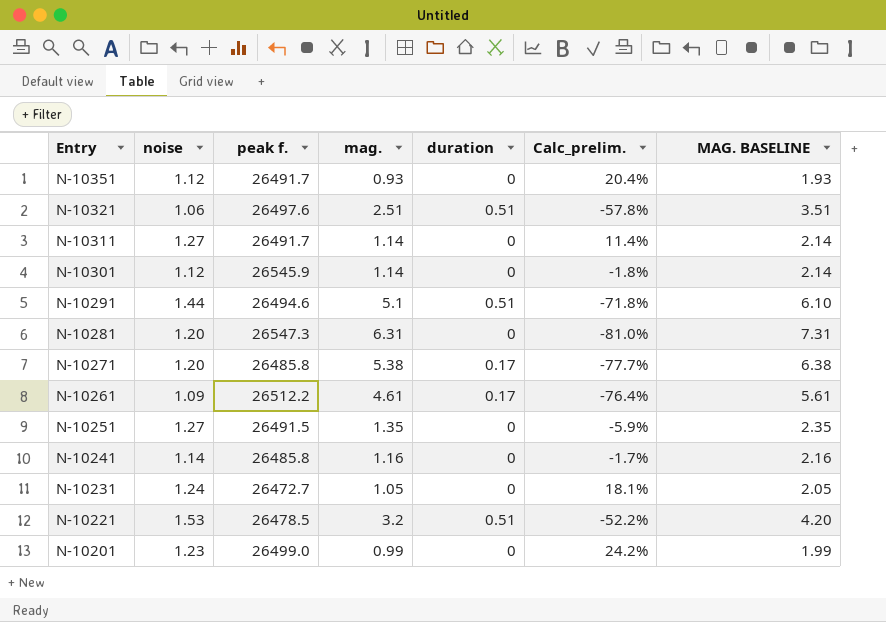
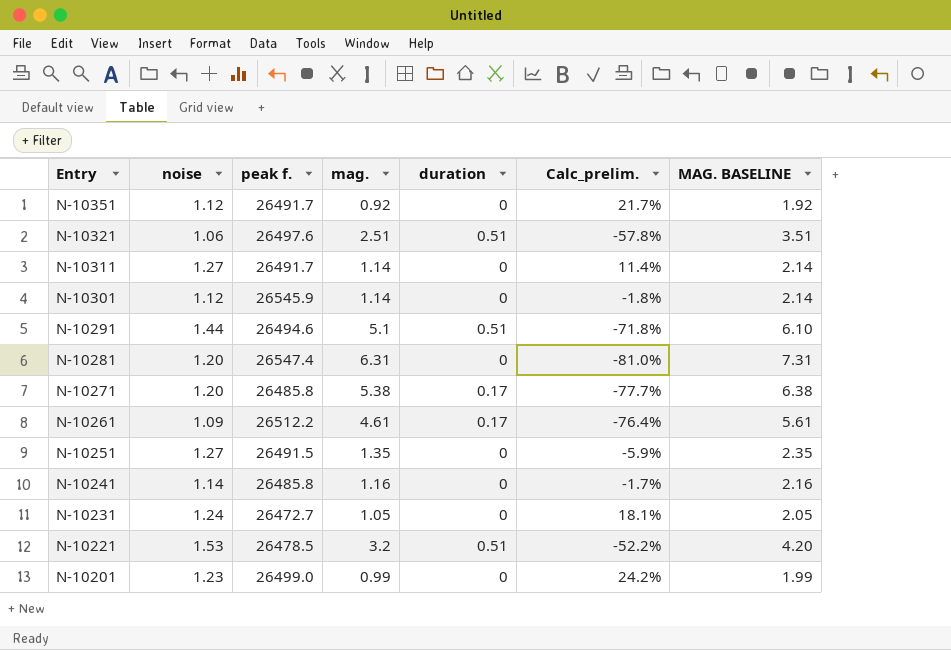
N-10351 | mag.: 0.93 -> 0.92
N-10351 | Calc_prelim.: 20.4% -> 21.7%
N-10351 | MAG. BASELINE: 1.93 -> 1.92
N-10281 | peak f.: 26547.3 -> 26547.4

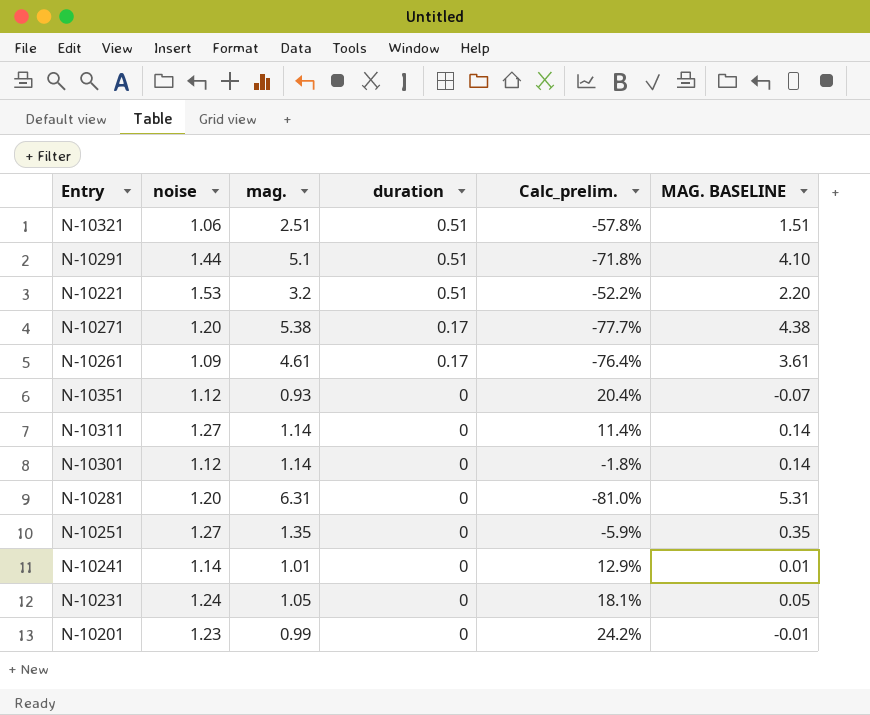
row order: Entry descending -> duration descending
column peak f. | position: 3 -> none
column MAG. BASELINE | formula: [mag.] + 1 -> [mag.] - 1
N-10351 | mag.: 0.92 -> 0.93
N-10351 | Calc_prelim.: 21.7% -> 20.4%
N-10241 | mag.: 1.16 -> 1.01
N-10241 | Calc_prelim.: -1.7% -> 12.9%

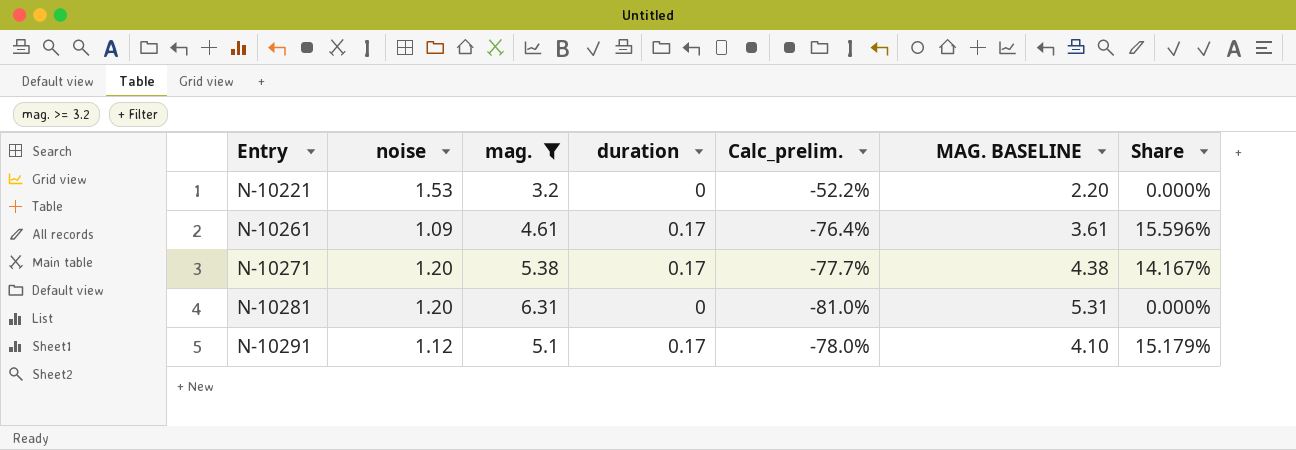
filter: none -> mag. >= 3.2
row order: duration descending -> Entry ascending
column Share | formula: none -> [duration] / [noise]
N-10221 | duration: 0.51 -> 0
N-10291 | noise: 1.44 -> 1.12
N-10291 | duration: 0.51 -> 0.17
N-10291 | Calc_prelim.: -71.8% -> -78.0%

